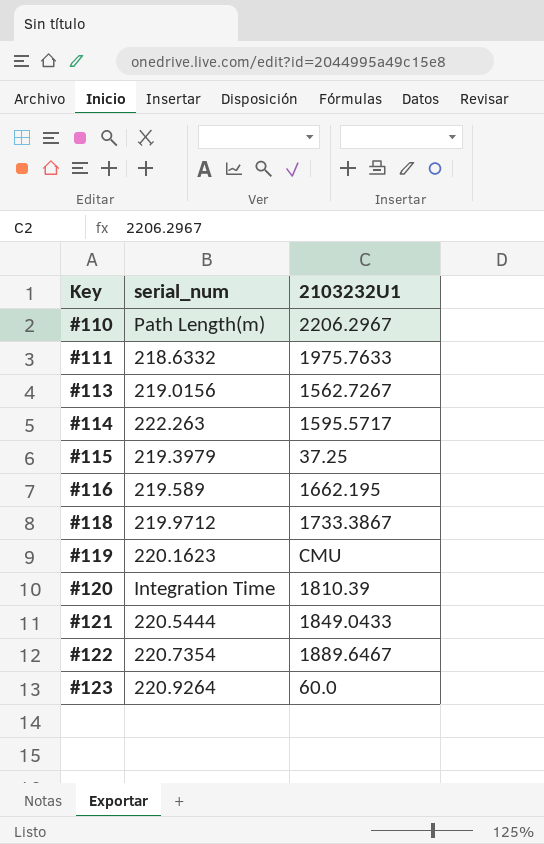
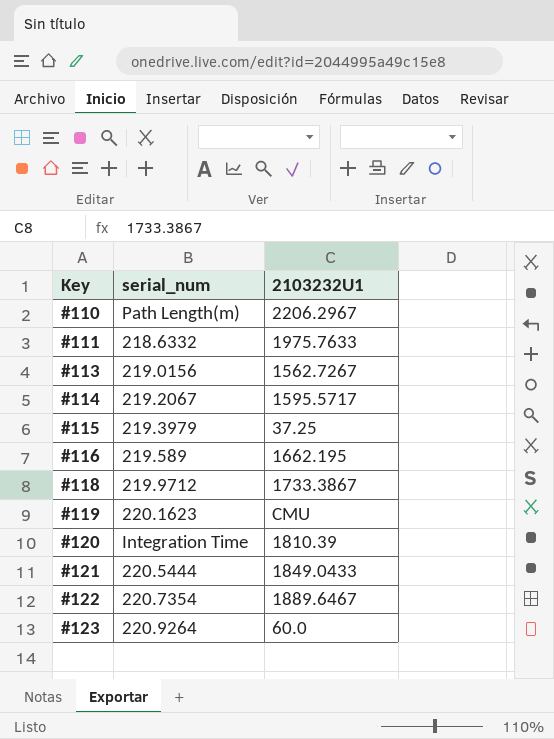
#114 | serial_num: 222.263 -> 219.2067

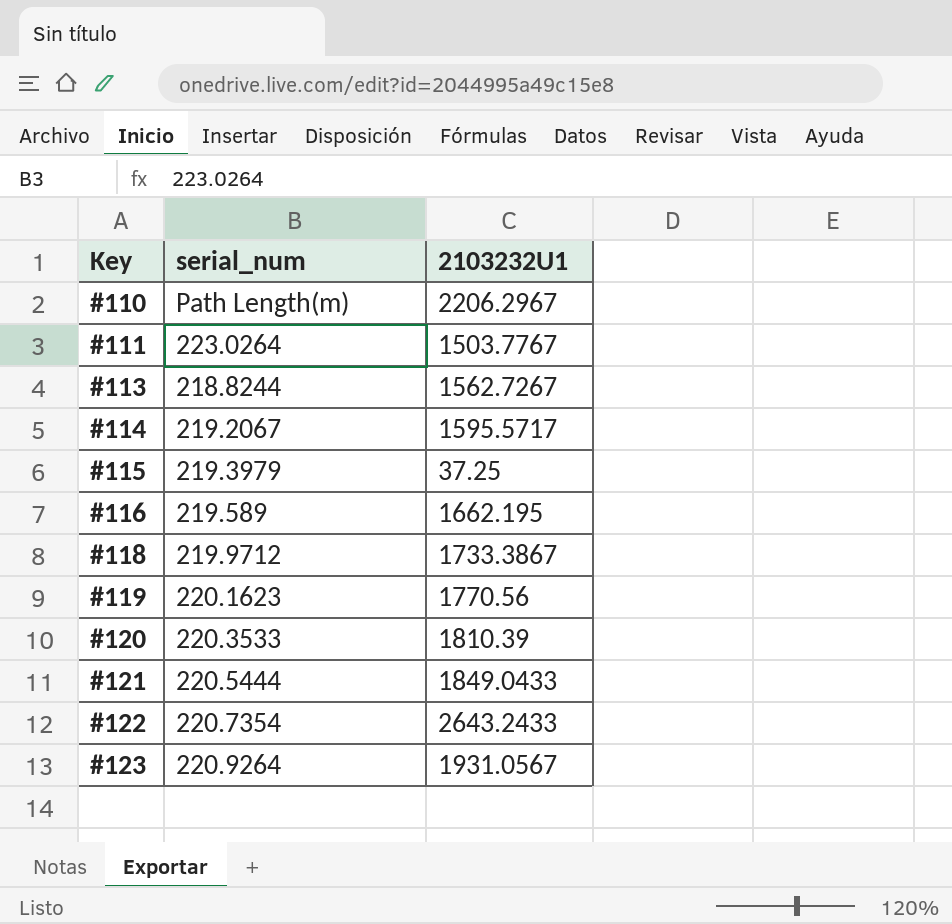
#111 | serial_num: 218.6332 -> 223.0264
#111 | 2103232U1: 1975.7633 -> 1503.7767
#113 | serial_num: 219.0156 -> 218.8244
#119 | 2103232U1: CMU -> 1770.56
#120 | serial_num: Integration Time -> 220.3533
#122 | 2103232U1: 1889.6467 -> 2643.2433
#123 | 2103232U1: 60.0 -> 1931.0567

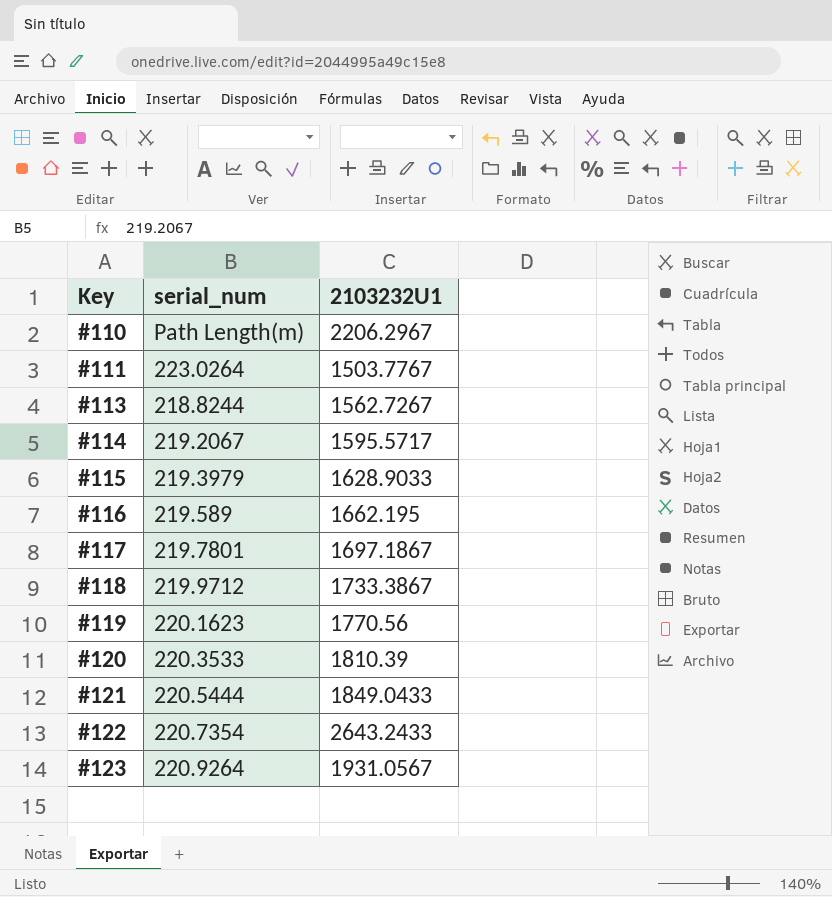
#115 | 2103232U1: 37.25 -> 1628.9033
row #117: none -> 219.7801 | 1697.1867

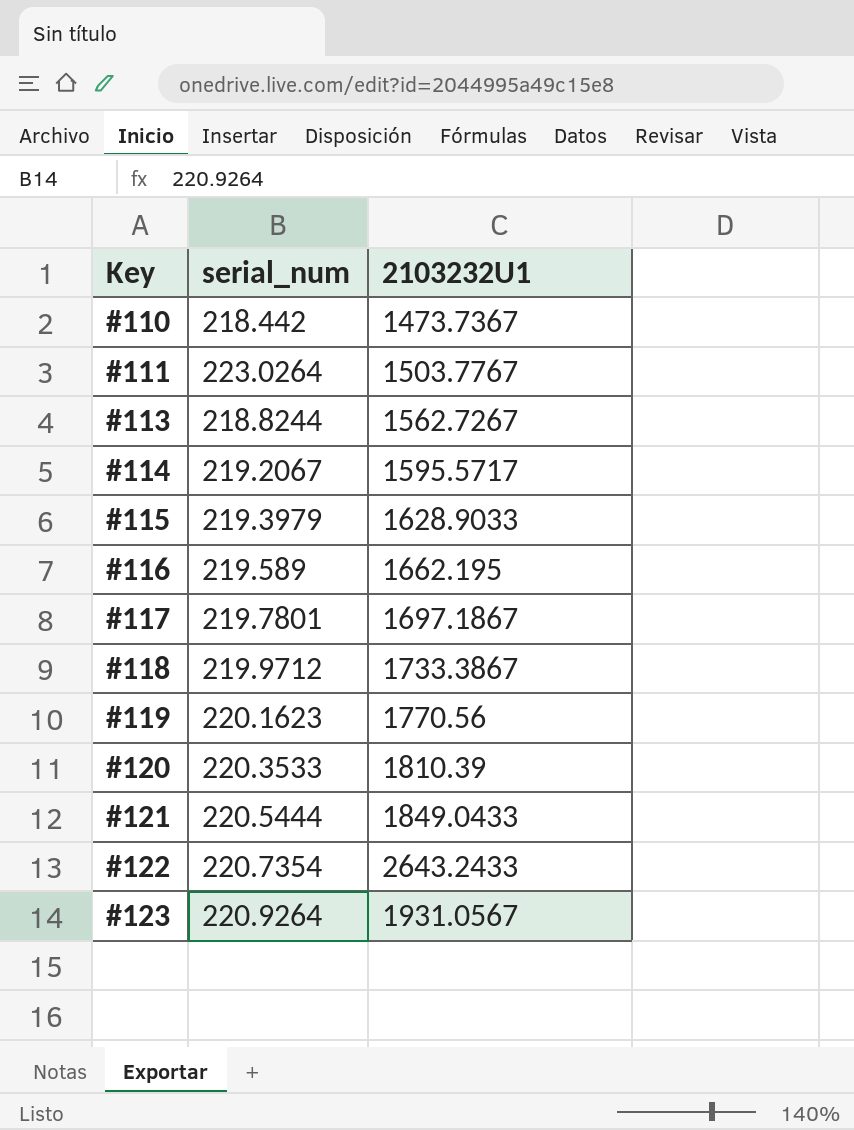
#110 | serial_num: Path Length(m) -> 218.442
#110 | 2103232U1: 2206.2967 -> 1473.7367

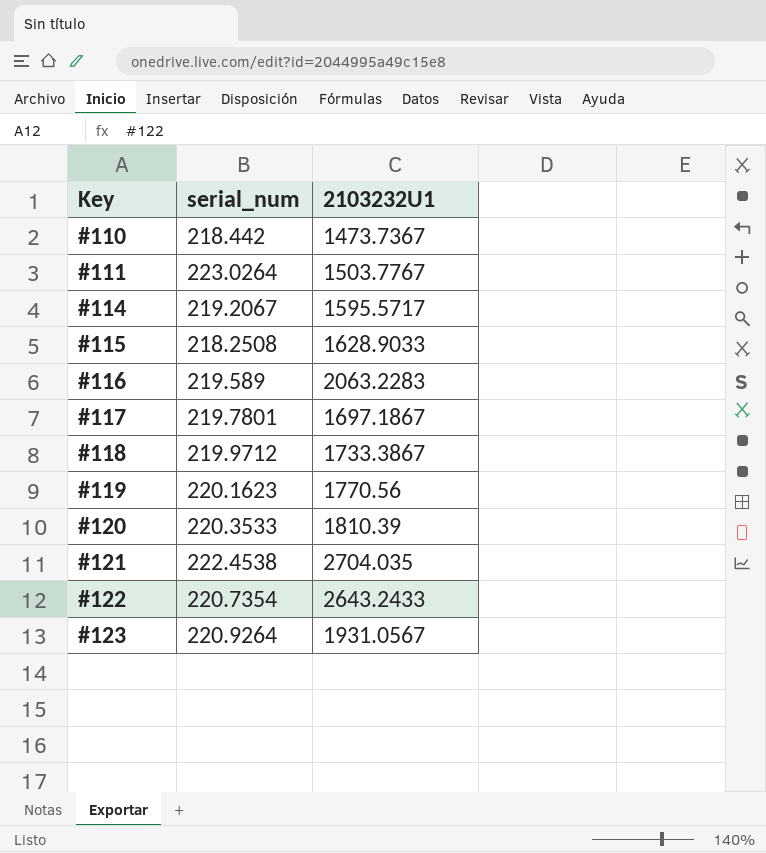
row #113: 218.8244 | 1562.7267 -> none
#115 | serial_num: 219.3979 -> 218.2508
#116 | 2103232U1: 1662.195 -> 2063.2283
#121 | serial_num: 220.5444 -> 222.4538
#121 | 2103232U1: 1849.0433 -> 2704.035

